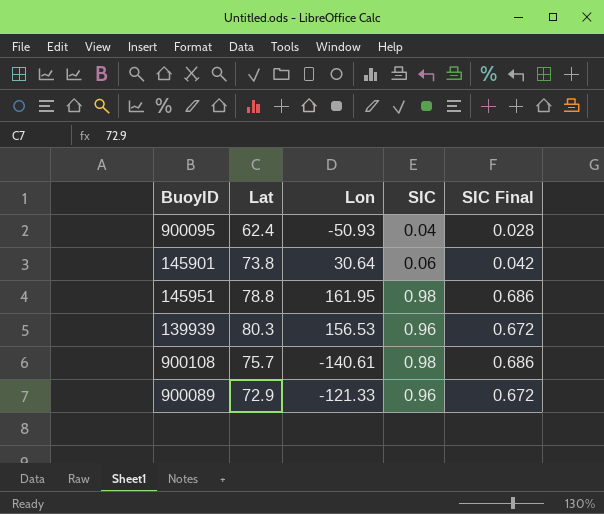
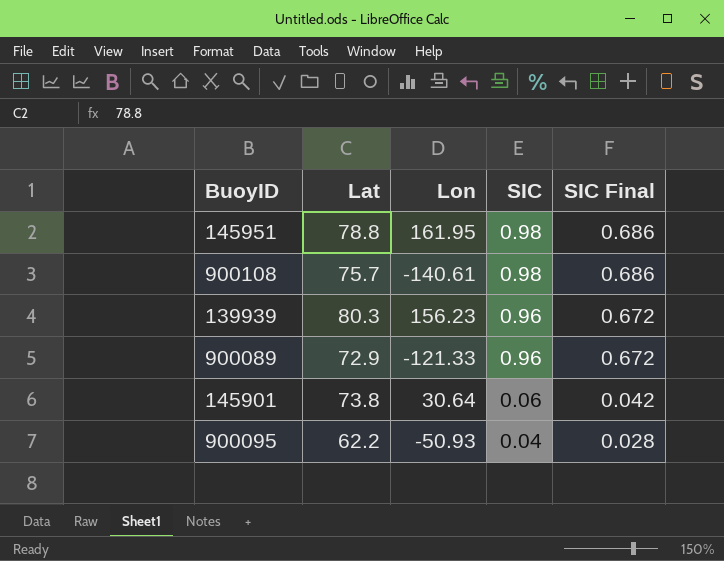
row order: none -> SIC descending
139939 | Lon: 156.53 -> 156.23
900095 | Lat: 62.4 -> 62.2

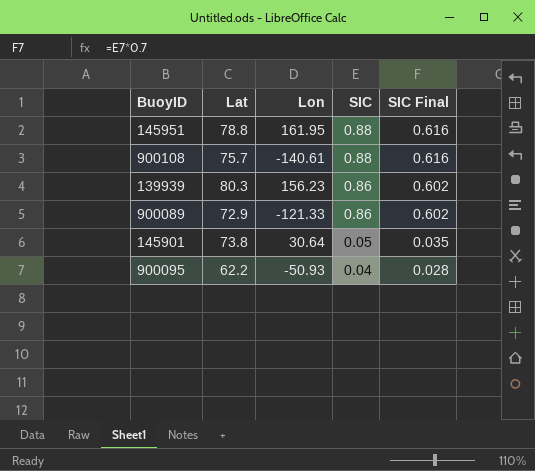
145951 | SIC: 0.98 -> 0.88
145951 | SIC Final: 0.686 -> 0.616
900108 | SIC: 0.98 -> 0.88
900108 | SIC Final: 0.686 -> 0.616
139939 | SIC: 0.96 -> 0.86
139939 | SIC Final: 0.672 -> 0.602
900089 | SIC: 0.96 -> 0.86
900089 | SIC Final: 0.672 -> 0.602
145901 | SIC: 0.06 -> 0.05
145901 | SIC Final: 0.042 -> 0.035

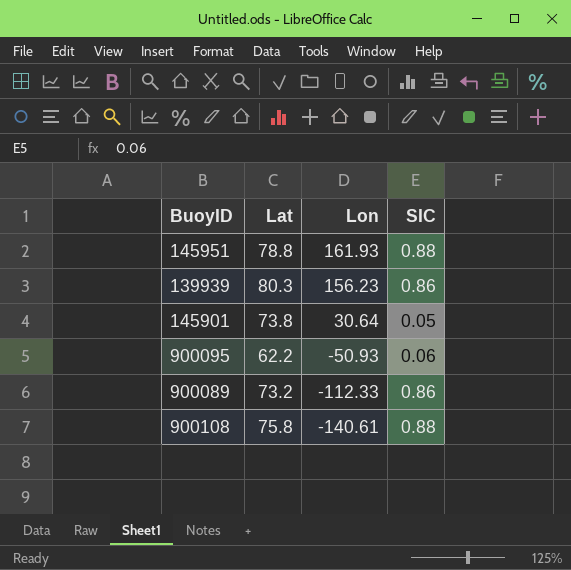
row order: SIC descending -> Lon descending
column SIC Final | formula: [SIC] * 0.7 -> none
145951 | Lon: 161.95 -> 161.93
900095 | SIC: 0.04 -> 0.06
900089 | Lat: 72.9 -> 73.2
900089 | Lon: -121.33 -> -112.33
900108 | Lat: 75.7 -> 75.8

